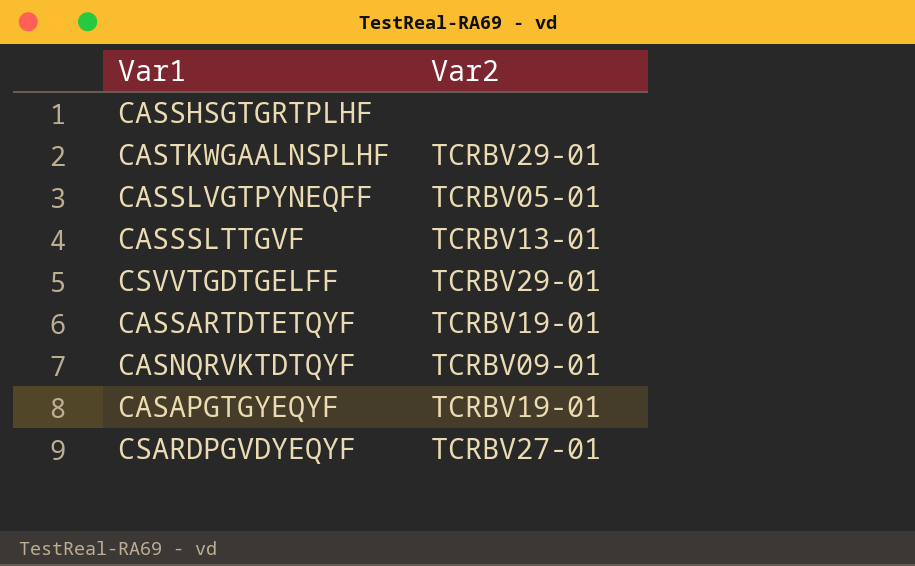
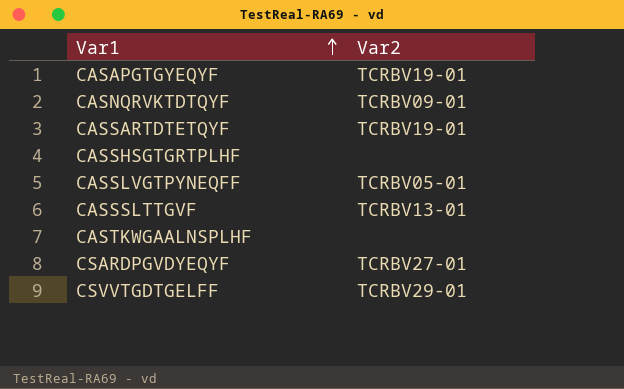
row order: none -> Var1 ascending
CASTKWGAALNSPLHF | Var2: TCRBV29-01 -> none

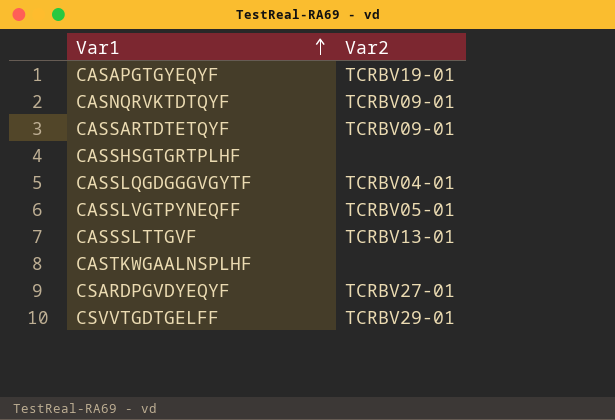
CASSARTDTETQYF | Var2: TCRBV19-01 -> TCRBV09-01
row CASSLQGDGGGVGYTF: none -> TCRBV04-01

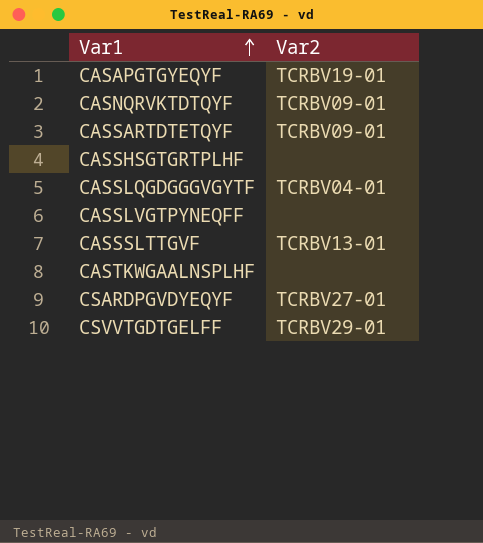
CASSLVGTPYNEQFF | Var2: TCRBV05-01 -> none

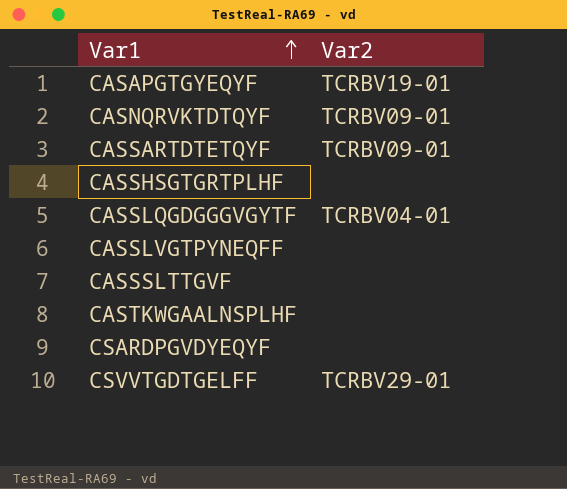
CASSSLTTGVF | Var2: TCRBV13-01 -> none
CSARDPGVDYEQYF | Var2: TCRBV27-01 -> none

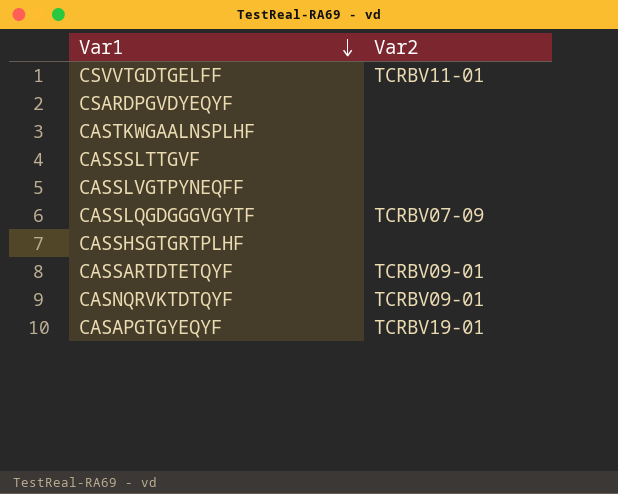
row order: Var1 ascending -> Var1 descending
CSVVTGDTGELFF | Var2: TCRBV29-01 -> TCRBV11-01
CASSLQGDGGGVGYTF | Var2: TCRBV04-01 -> TCRBV07-09

